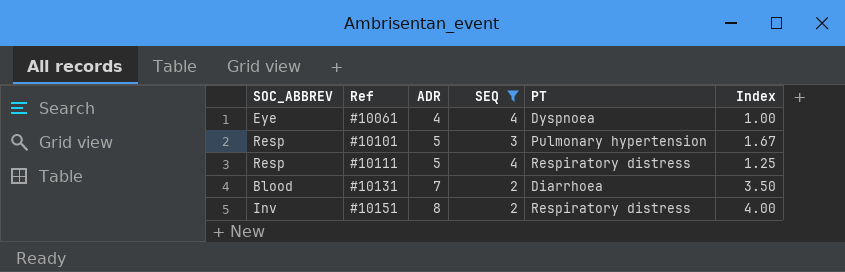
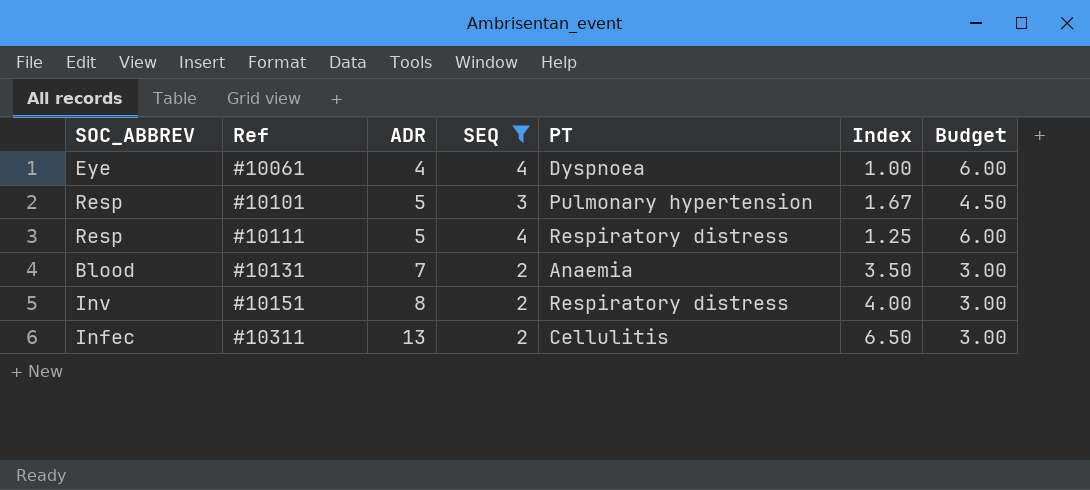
column Budget | formula: none -> [SEQ] * 1.5
#10131 | PT: Diarrhoea -> Anaemia
row #10311: none -> Infec | 13 | 2 | Cellulitis | 6.50 | 3.00

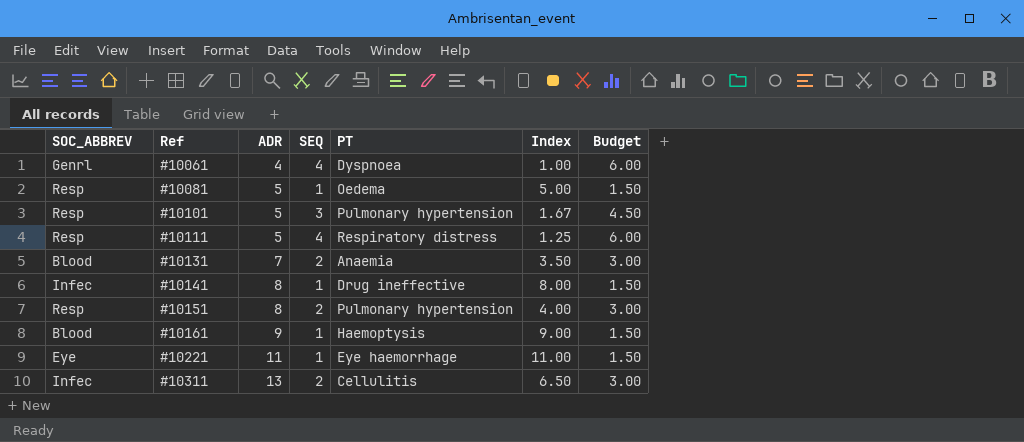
filter: SEQ != 1 -> none
#10061 | SOC_ABBREV: Eye -> Genrl
#10151 | SOC_ABBREV: Inv -> Resp
#10151 | PT: Respiratory distress -> Pulmonary hypertension

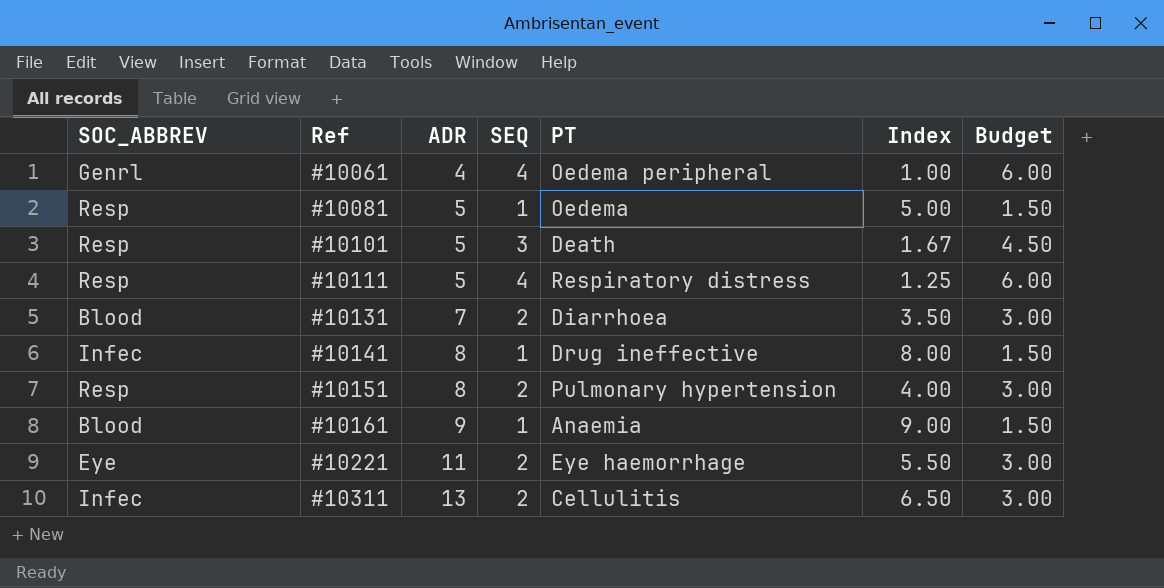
#10061 | PT: Dyspnoea -> Oedema peripheral
#10101 | PT: Pulmonary hypertension -> Death
#10131 | PT: Anaemia -> Diarrhoea
#10161 | PT: Haemoptysis -> Anaemia
#10221 | SEQ: 1 -> 2
#10221 | Index: 11.00 -> 5.50
#10221 | Budget: 1.50 -> 3.00

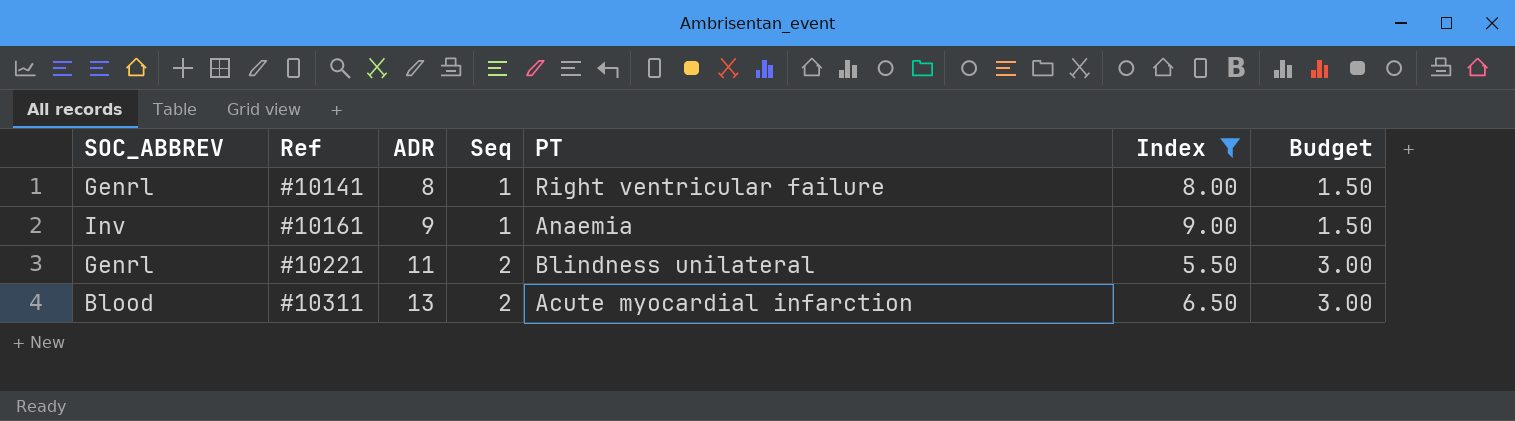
filter: none -> Index >= 5.50
column name: SEQ -> Seq
#10141 | SOC_ABBREV: Infec -> Genrl
#10141 | PT: Drug ineffective -> Right ventricular failure
#10161 | SOC_ABBREV: Blood -> Inv
#10221 | SOC_ABBREV: Eye -> Genrl
#10221 | PT: Eye haemorrhage -> Blindness unilateral
#10311 | SOC_ABBREV: Infec -> Blood
#10311 | PT: Cellulitis -> Acute myocardial infarction

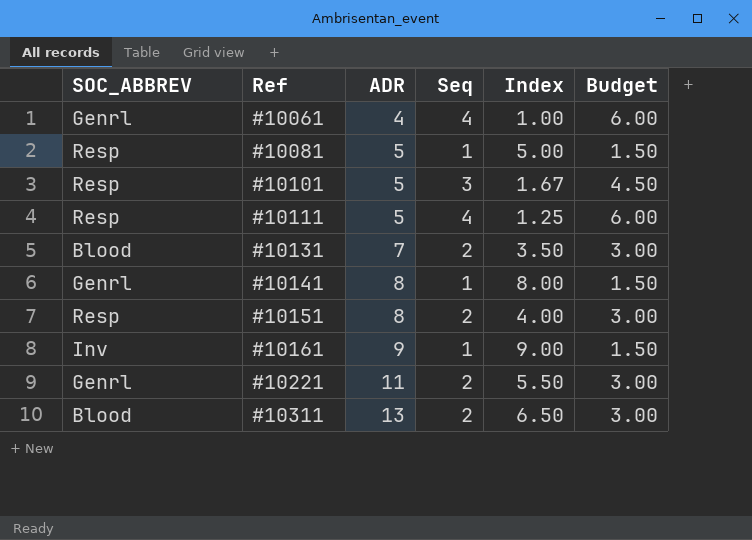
filter: Index >= 5.50 -> none
column PT | position: 5 -> none

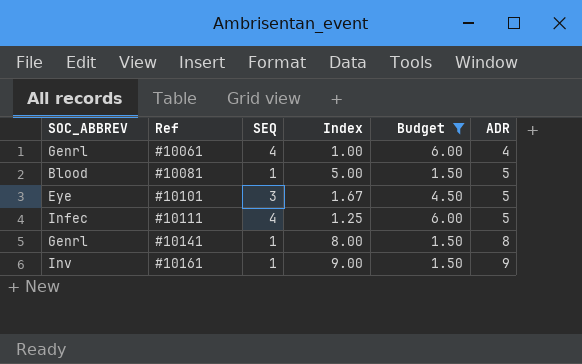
filter: none -> Budget != 3.00
column name: Seq -> SEQ
column ADR | position: 3 -> 6
#10081 | SOC_ABBREV: Resp -> Blood
#10101 | SOC_ABBREV: Resp -> Eye
#10111 | SOC_ABBREV: Resp -> Infec

